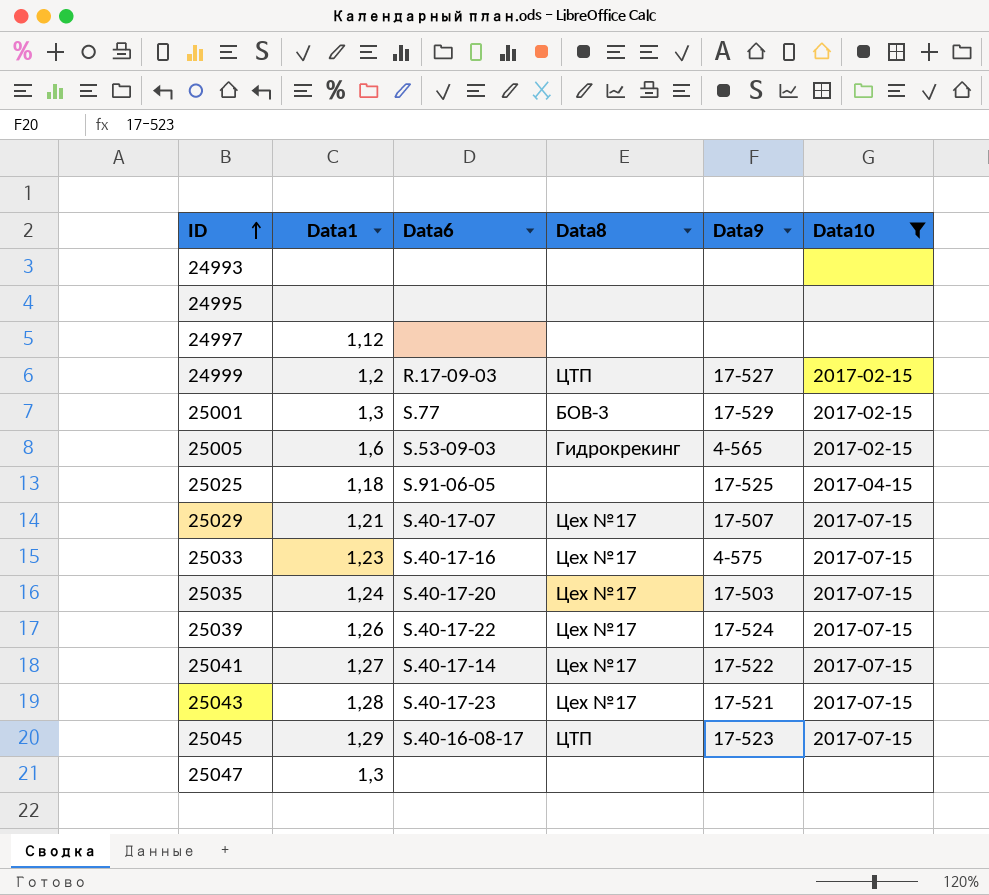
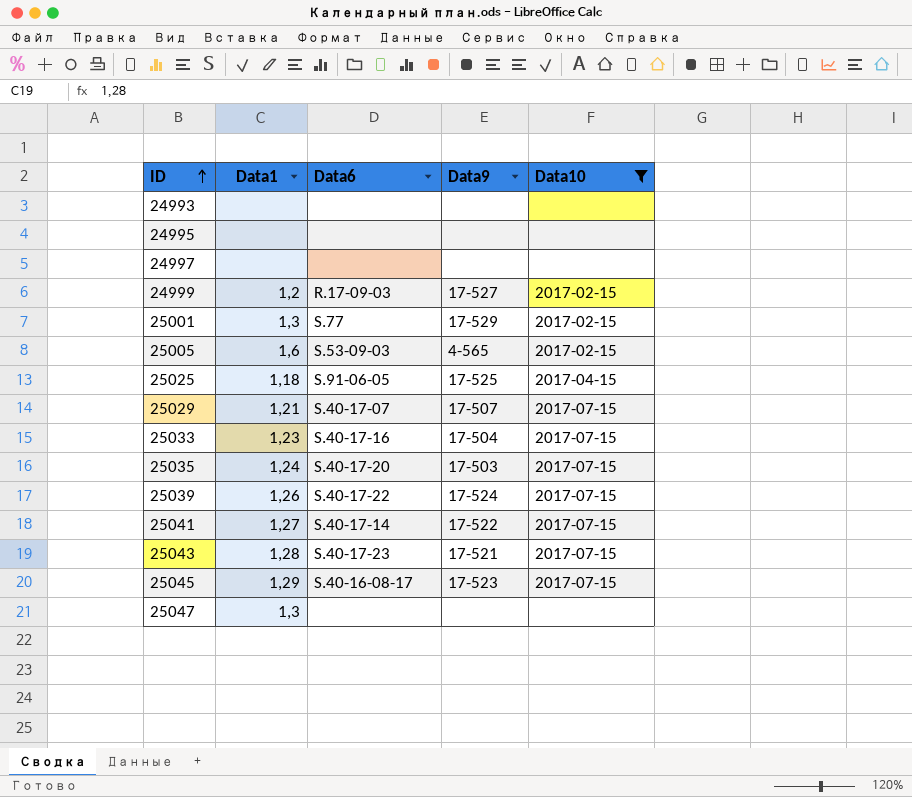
column Data8 | position: 4 -> none
24997 | Data1: 1,12 -> none
25033 | Data9: 4-575 -> 17-504

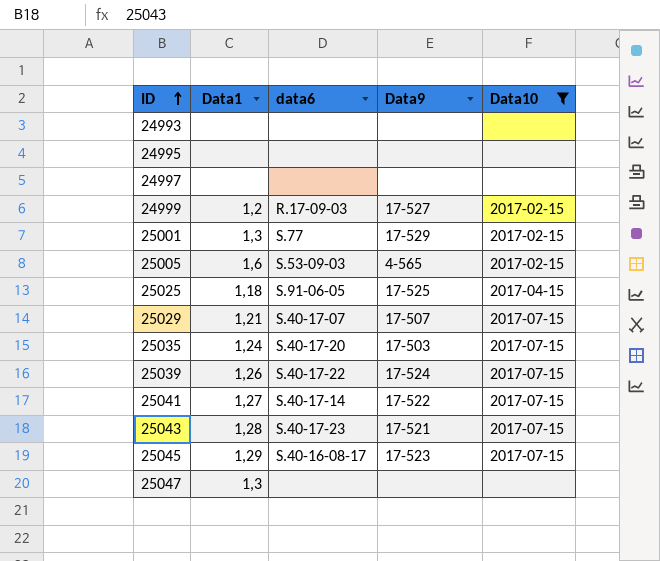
column name: Data6 -> data6
row 25033: 1,23 | S.40-17-16 | 17-504 | 2017-07-15 -> none

